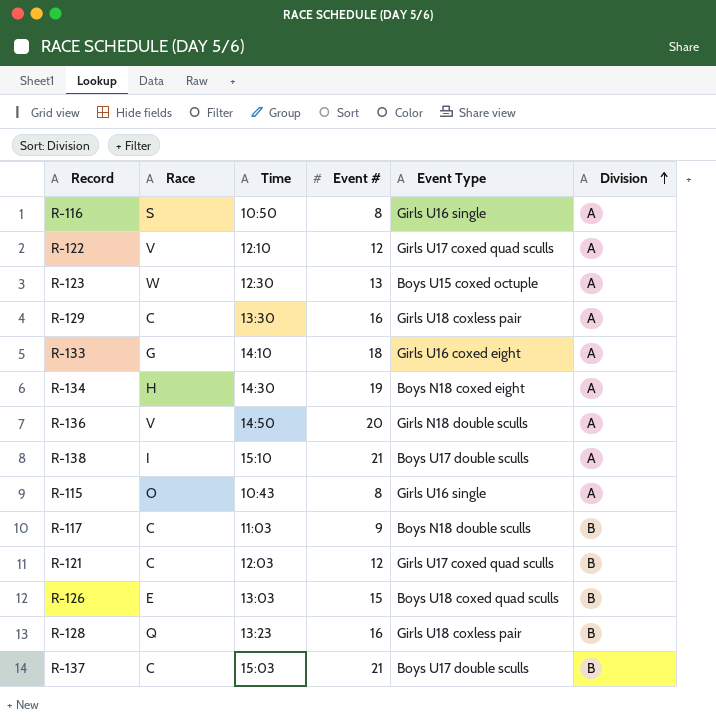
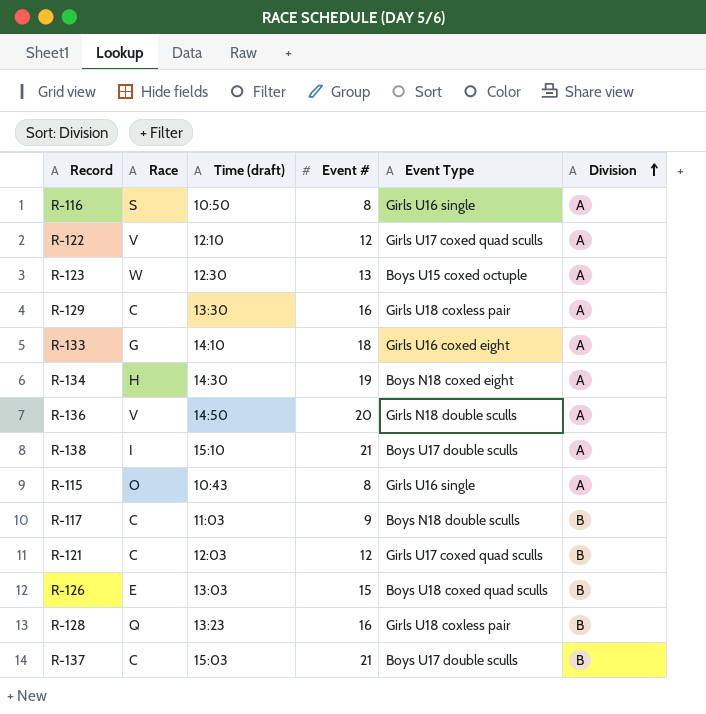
column name: Time -> Time (draft)

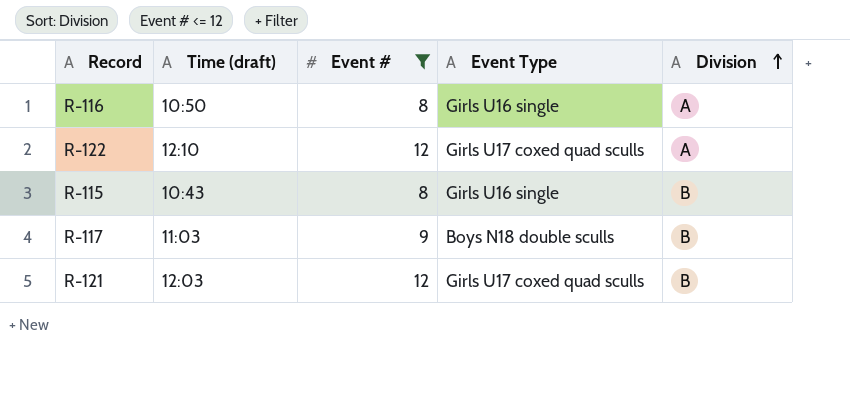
filter: none -> Event # <= 12
column Race | position: 2 -> none
R-115 | Division: A -> B

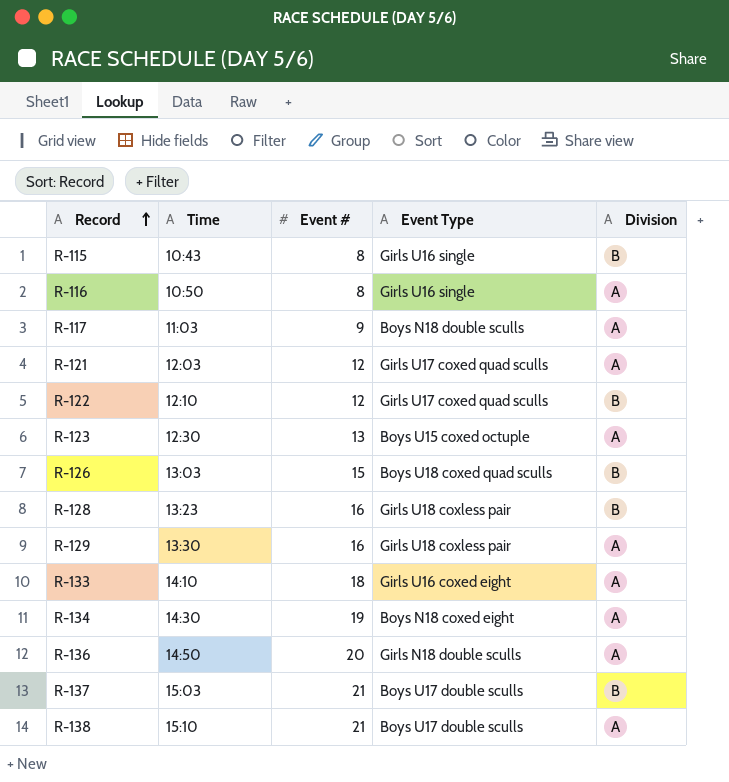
filter: Event # <= 12 -> none
row order: Division ascending -> Record ascending
column name: Time (draft) -> Time
R-117 | Division: B -> A
R-121 | Division: B -> A
R-122 | Division: A -> B

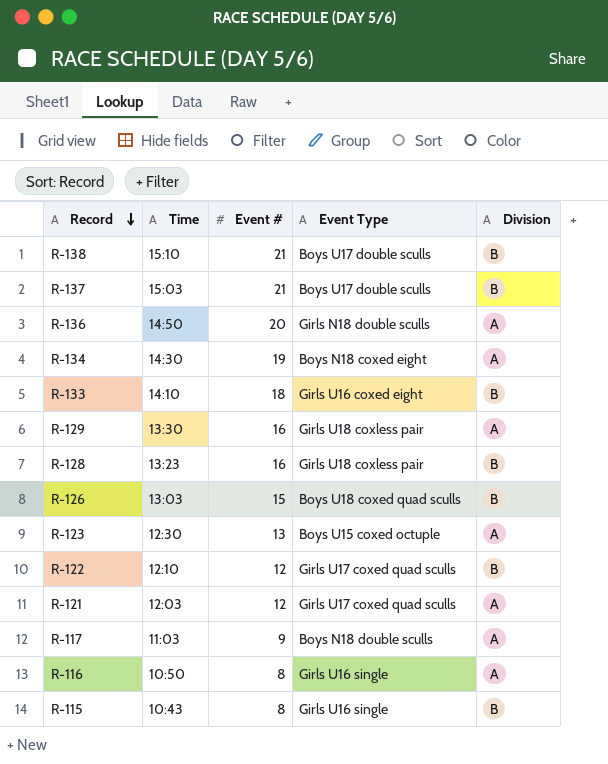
row order: Record ascending -> Record descending
R-138 | Division: A -> B
R-133 | Division: A -> B

